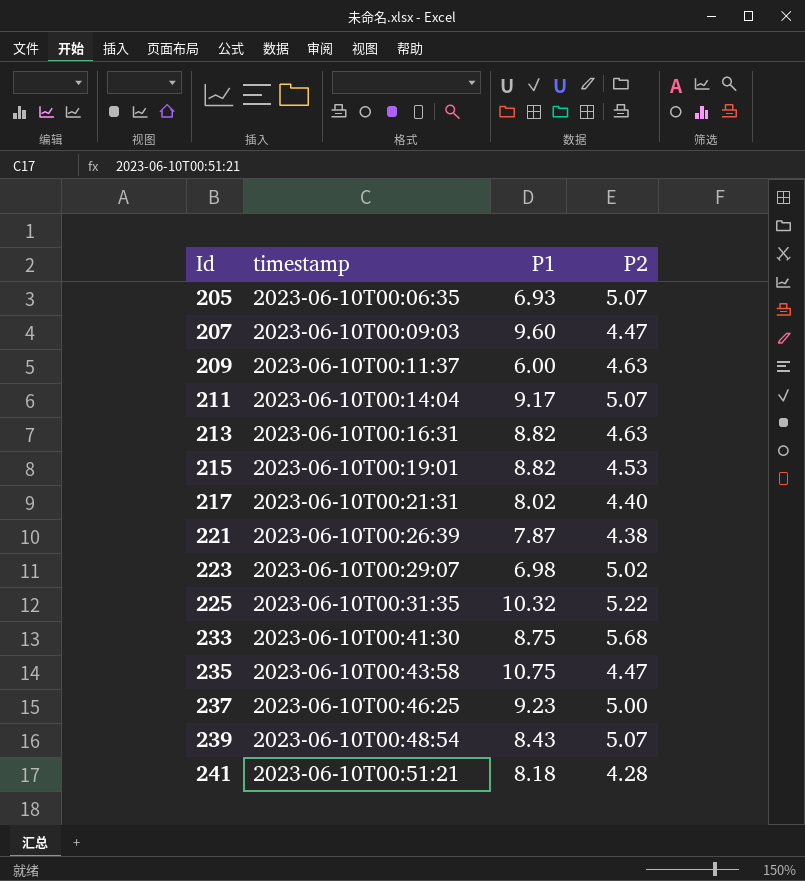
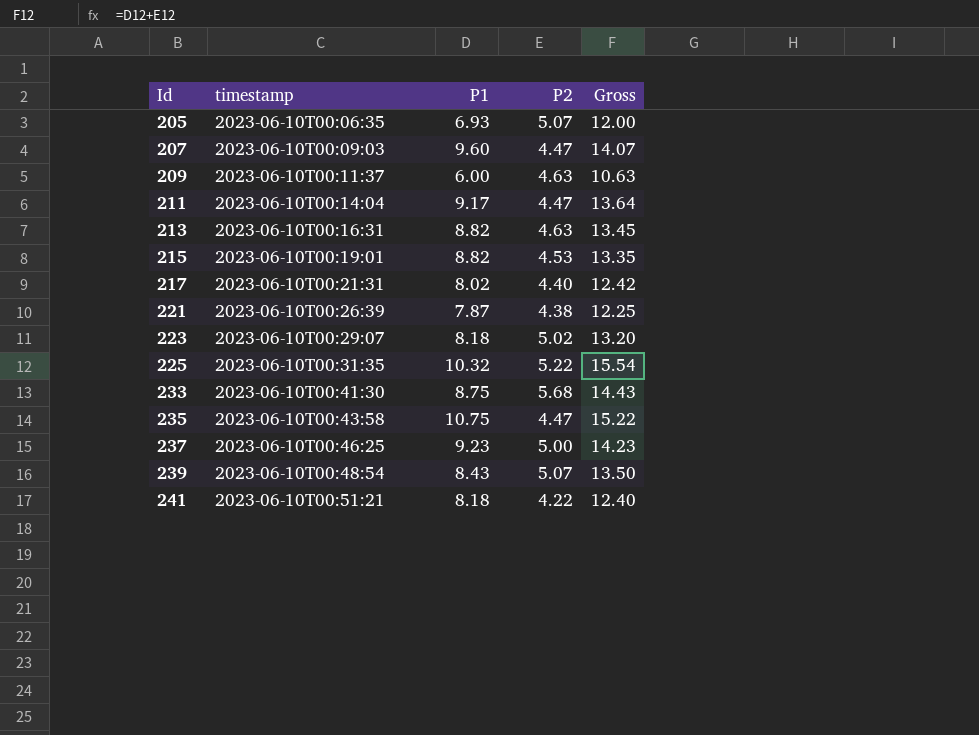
column Gross | formula: none -> [P1] + [P2]
211 | P2: 5.07 -> 4.47
223 | P1: 6.98 -> 8.18
241 | P2: 4.28 -> 4.22

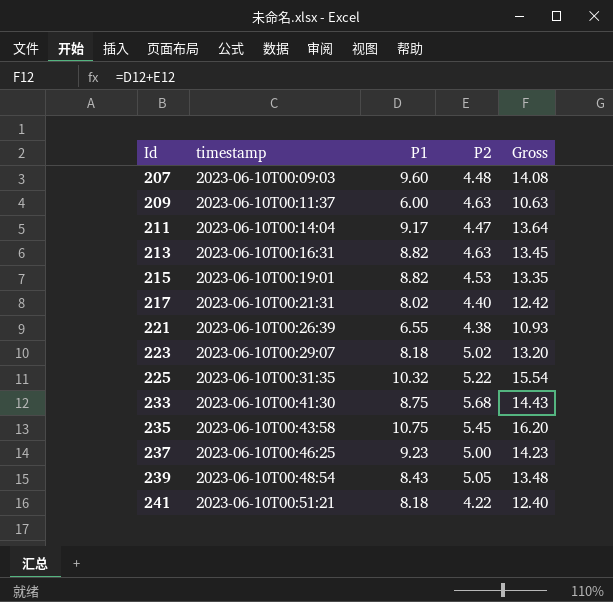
row 205: 2023-06-10T00:06:35 | 6.93 | 5.07 | 12.00 -> none
207 | P2: 4.47 -> 4.48
207 | Gross: 14.07 -> 14.08
221 | P1: 7.87 -> 6.55
221 | Gross: 12.25 -> 10.93
235 | P2: 4.47 -> 5.45
235 | Gross: 15.22 -> 16.20
239 | P2: 5.07 -> 5.05
239 | Gross: 13.50 -> 13.48

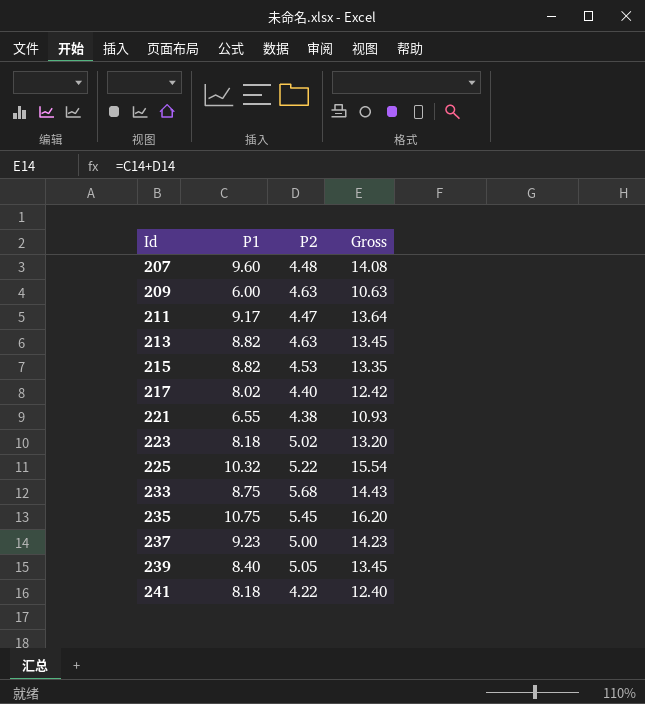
column timestamp | position: 2 -> none
239 | P1: 8.43 -> 8.40
239 | Gross: 13.48 -> 13.45

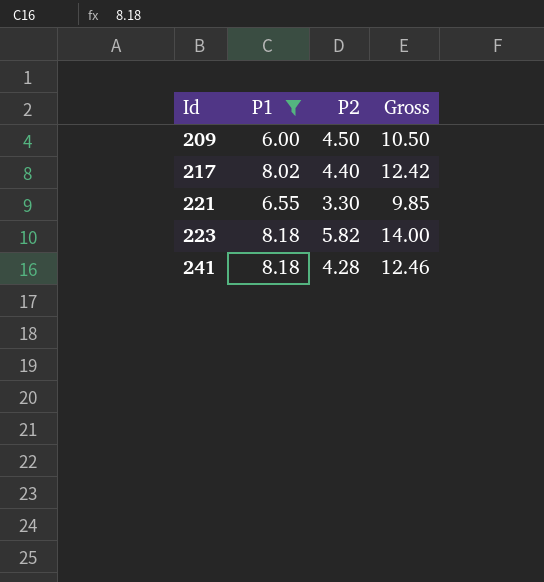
filter: none -> P1 <= 8.18
209 | P2: 4.63 -> 4.50
209 | Gross: 10.63 -> 10.50
221 | P2: 4.38 -> 3.30
221 | Gross: 10.93 -> 9.85
223 | P2: 5.02 -> 5.82
223 | Gross: 13.20 -> 14.00
241 | P2: 4.22 -> 4.28
241 | Gross: 12.40 -> 12.46

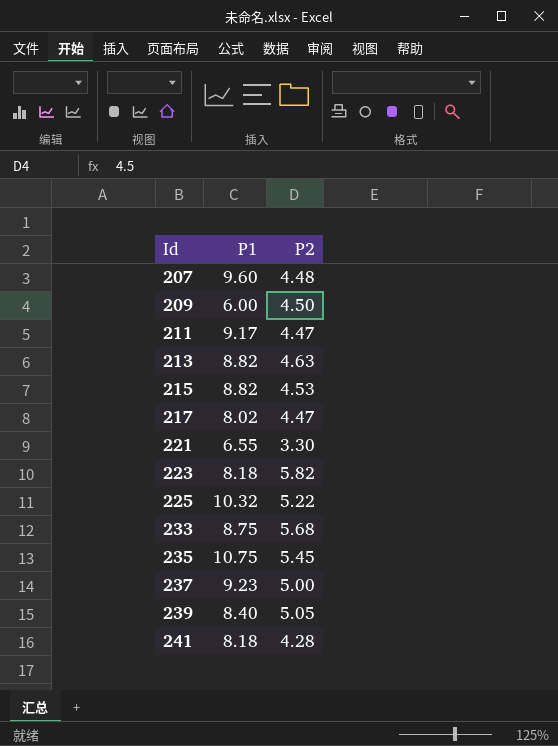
filter: P1 <= 8.18 -> none
column Gross | formula: [P1] + [P2] -> none
217 | P2: 4.40 -> 4.47

